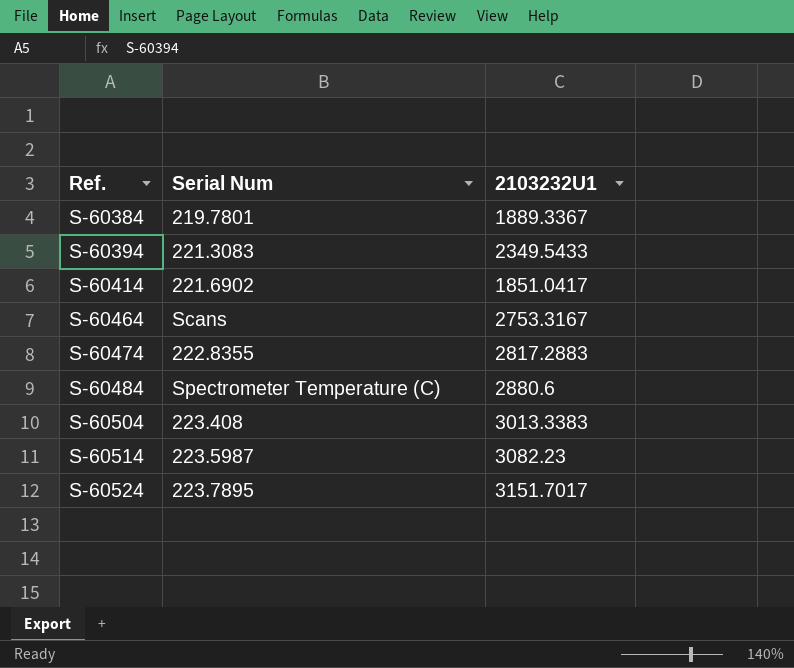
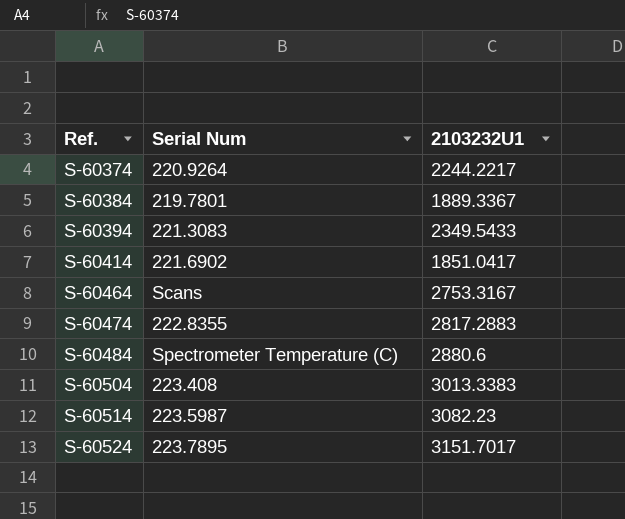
row S-60374: none -> 220.9264 | 2244.2217

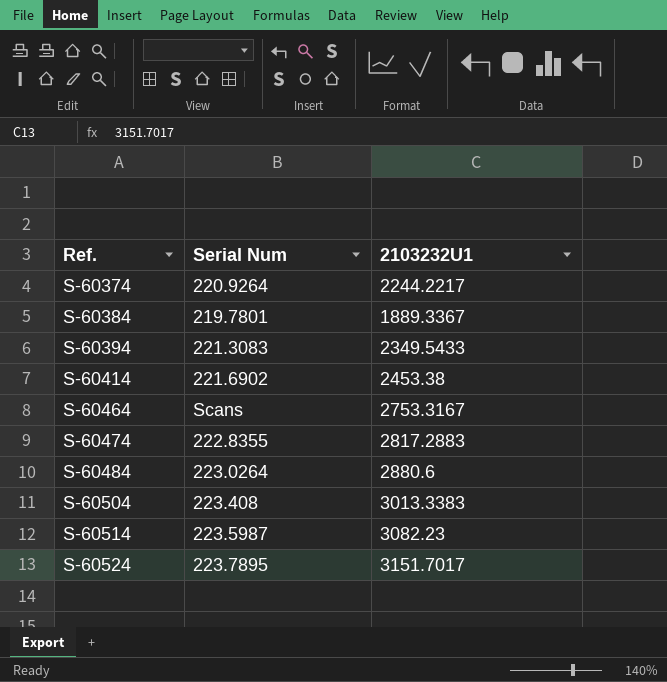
S-60414 | 2103232U1: 1851.0417 -> 2453.38
S-60484 | Serial Num: Spectrometer Temperature (C) -> 223.0264

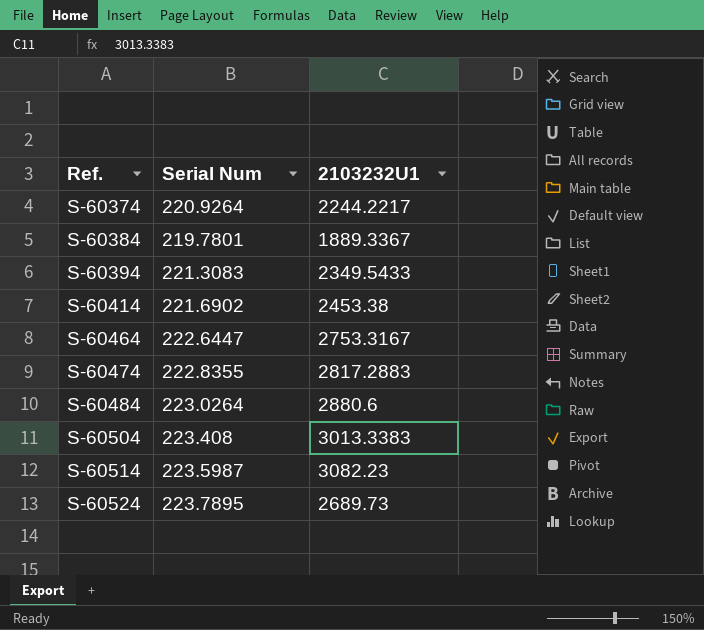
S-60464 | Serial Num: Scans -> 222.6447
S-60524 | 2103232U1: 3151.7017 -> 2689.73

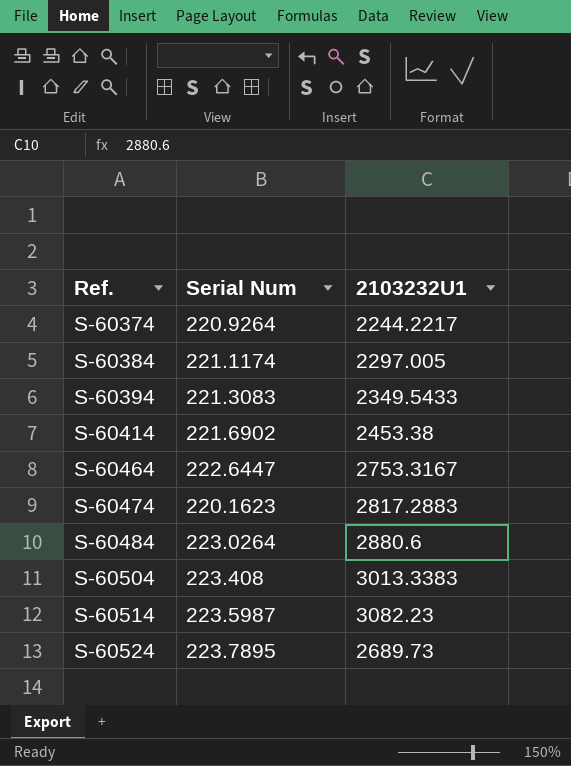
S-60384 | Serial Num: 219.7801 -> 221.1174
S-60384 | 2103232U1: 1889.3367 -> 2297.005
S-60474 | Serial Num: 222.8355 -> 220.1623

